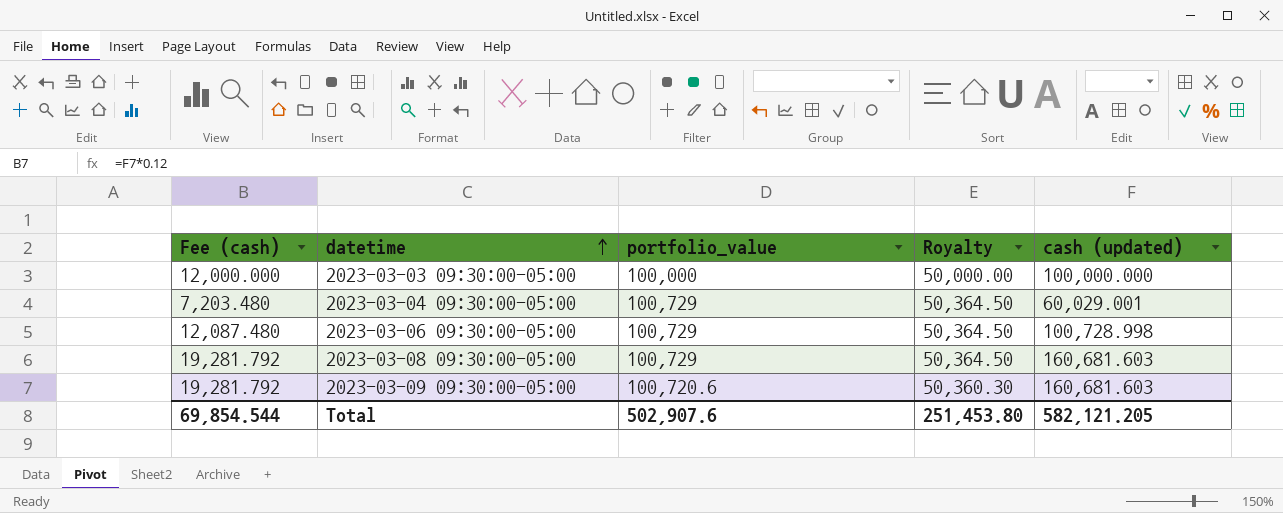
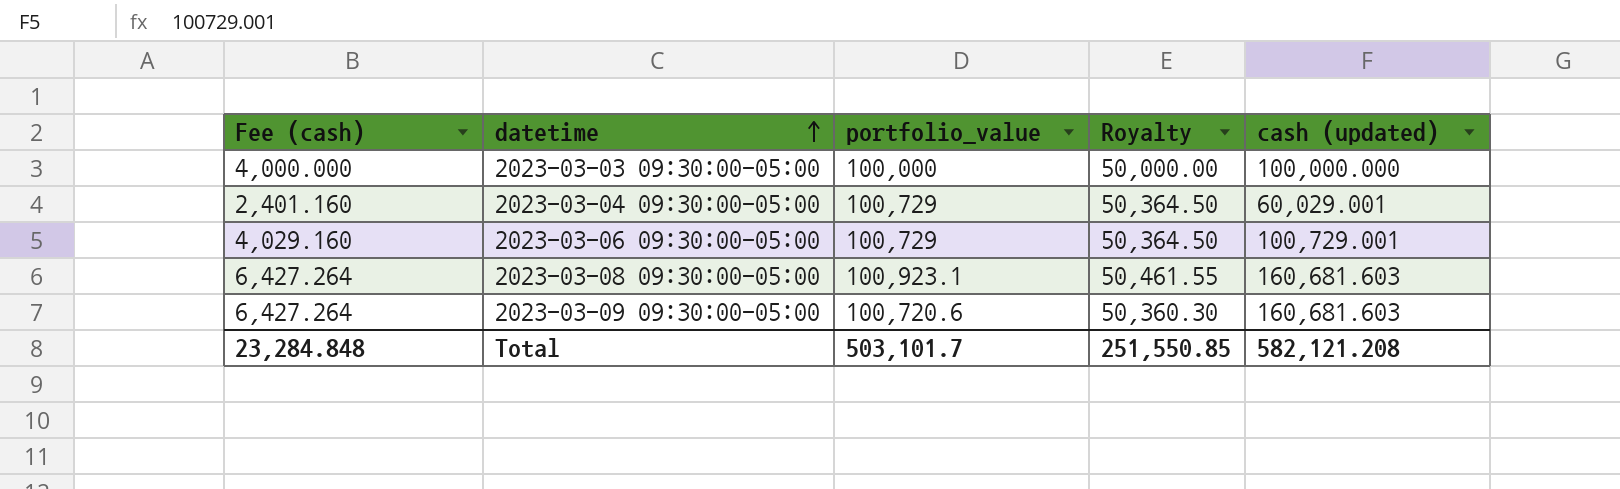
column Fee (cash) | formula: [cash (updated)] * 0.12 -> [cash (updated)] * 0.04
2023-03-06 09:30:00-05:00 | cash (updated): 100,728.998 -> 100,729.001
2023-03-08 09:30:00-05:00 | portfolio_value: 100,729 -> 100,923.1
2023-03-08 09:30:00-05:00 | Royalty: 50,364.50 -> 50,461.55
Total | Fee (cash): 69,854.544 -> 23,284.848
Total | portfolio_value: 502,907.6 -> 503,101.7
Total | Royalty: 251,453.80 -> 251,550.85
Total | cash (updated): 582,121.205 -> 582,121.208

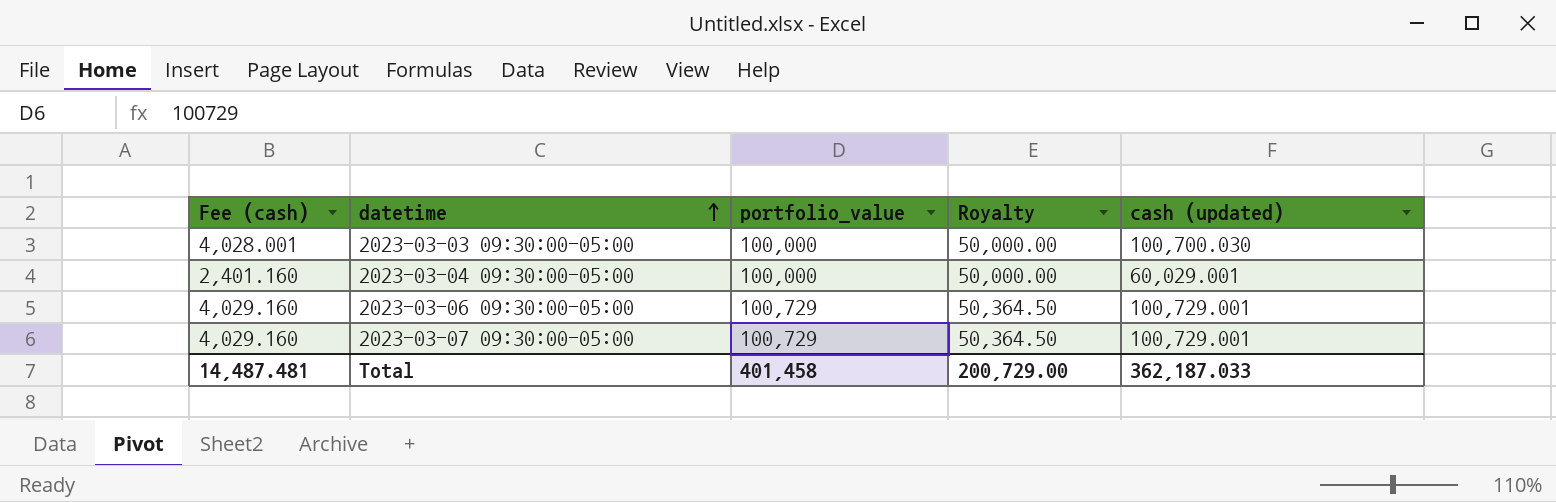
row 2023-03-08 09:30:00-05:00: 6,427.264 | 100,923.1 | 50,461.55 | 160,681.603 -> none
row 2023-03-09 09:30:00-05:00: 6,427.264 | 100,720.6 | 50,360.30 | 160,681.603 -> none
2023-03-03 09:30:00-05:00 | Fee (cash): 4,000.000 -> 4,028.001
2023-03-03 09:30:00-05:00 | cash (updated): 100,000.000 -> 100,700.030
2023-03-04 09:30:00-05:00 | portfolio_value: 100,729 -> 100,000
2023-03-04 09:30:00-05:00 | Royalty: 50,364.50 -> 50,000.00
row 2023-03-07 09:30:00-05:00: none -> 4,029.160 | 100,729 | 50,364.50 | 100,729.001
Total | Fee (cash): 23,284.848 -> 14,487.481
Total | portfolio_value: 503,101.7 -> 401,458
Total | Royalty: 251,550.85 -> 200,729.00
Total | cash (updated): 582,121.208 -> 362,187.033

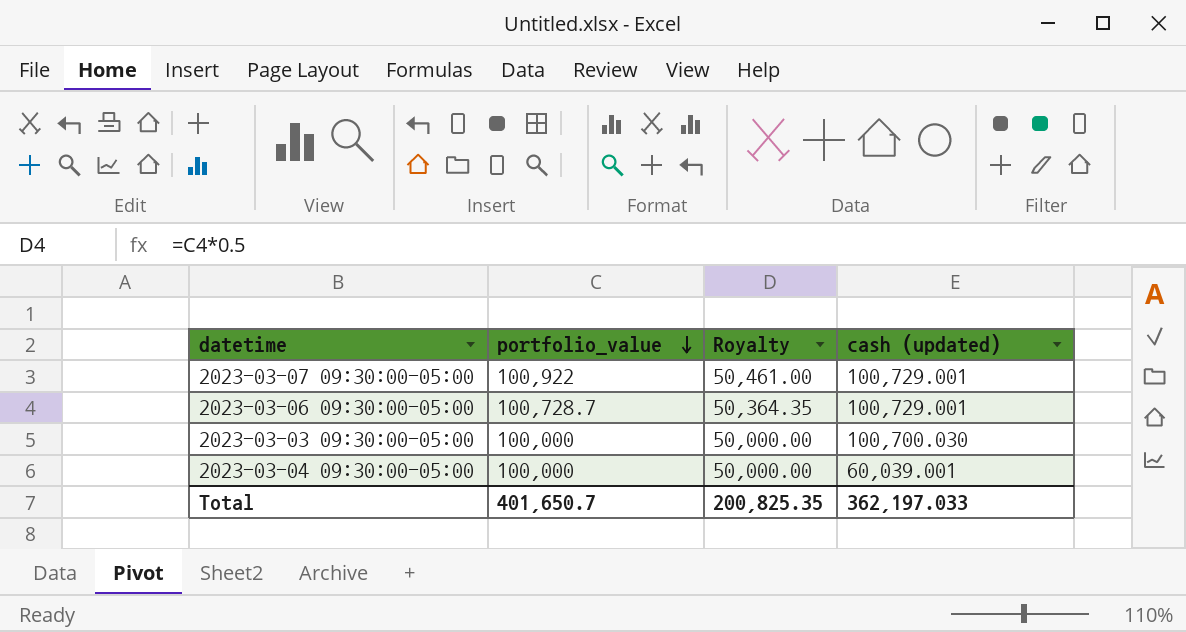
row order: datetime ascending -> portfolio_value descending
column Fee (cash) | formula: [cash (updated)] * 0.04 -> none
2023-03-07 09:30:00-05:00 | portfolio_value: 100,729 -> 100,922
2023-03-07 09:30:00-05:00 | Royalty: 50,364.50 -> 50,461.00
2023-03-06 09:30:00-05:00 | portfolio_value: 100,729 -> 100,728.7
2023-03-06 09:30:00-05:00 | Royalty: 50,364.50 -> 50,364.35
2023-03-04 09:30:00-05:00 | cash (updated): 60,029.001 -> 60,039.001
Total | portfolio_value: 401,458 -> 401,650.7
Total | Royalty: 200,729.00 -> 200,825.35
Total | cash (updated): 362,187.033 -> 362,197.033

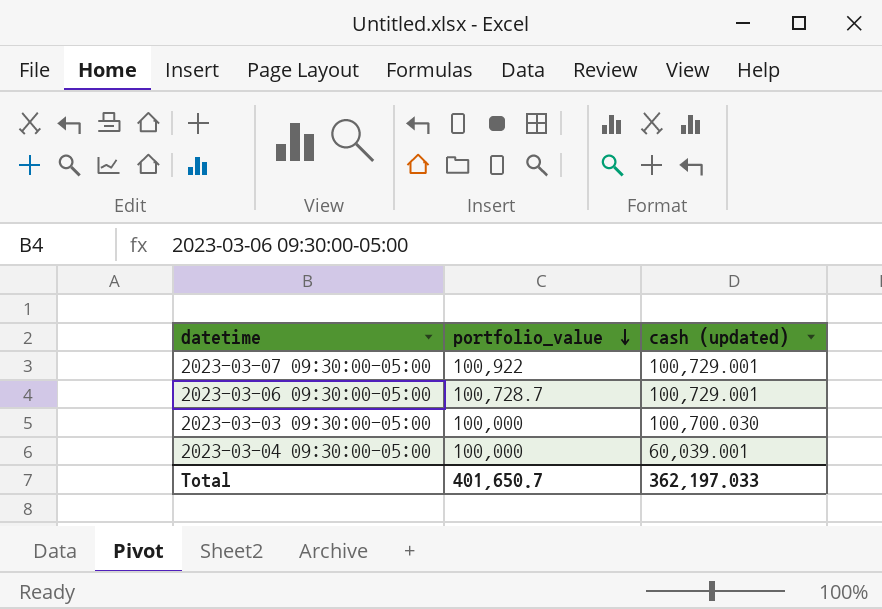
column Royalty | formula: [portfolio_value] * 0.5 -> none

